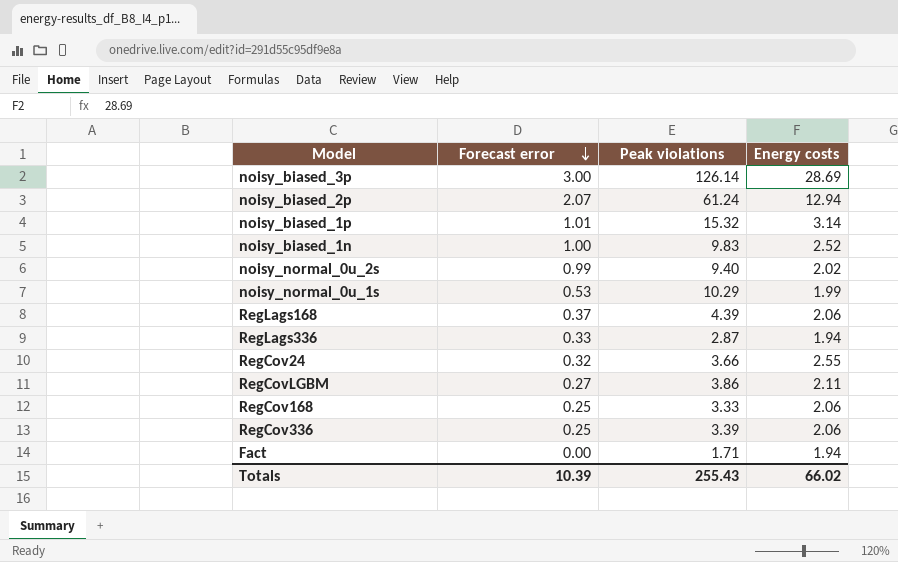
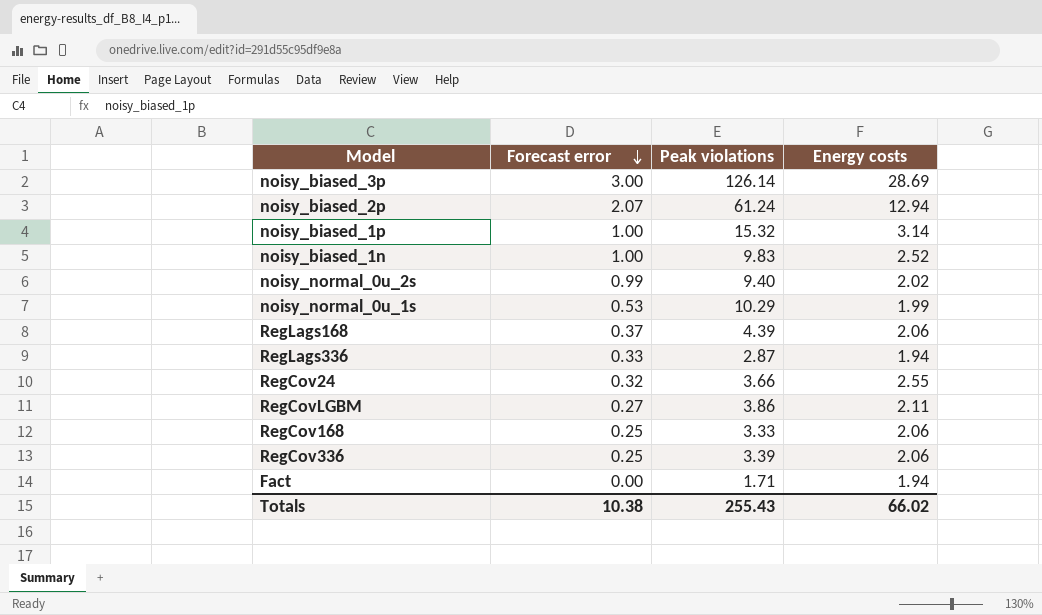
noisy_biased_1p | Forecast error: 1.01 -> 1.00
Totals | Forecast error: 10.39 -> 10.38

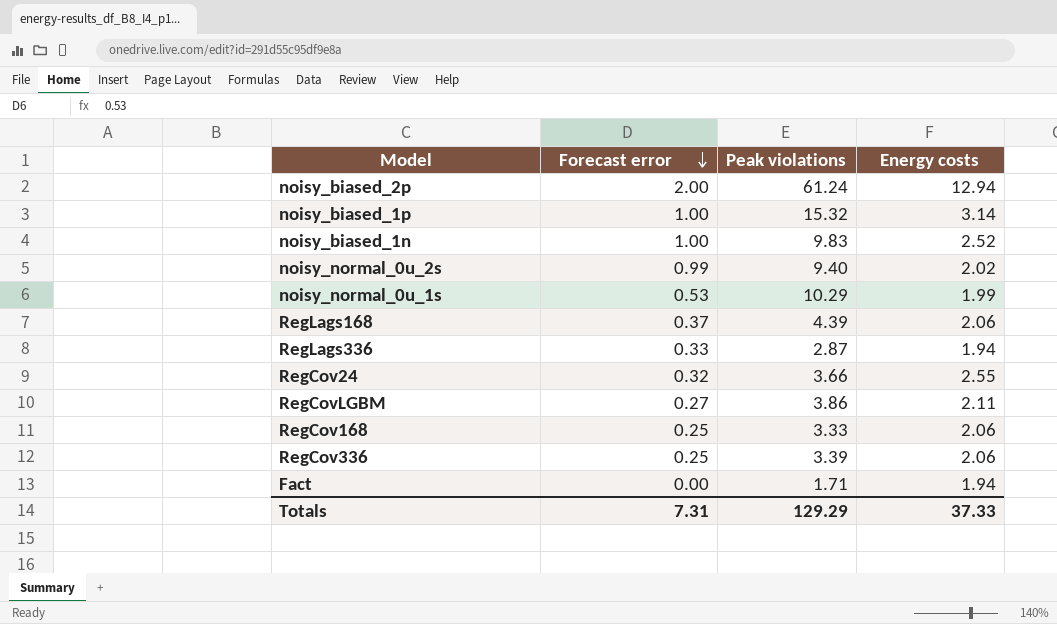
row noisy_biased_3p: 3.00 | 126.14 | 28.69 -> none
noisy_biased_2p | Forecast error: 2.07 -> 2.00
Totals | Forecast error: 10.38 -> 7.31
Totals | Peak violations: 255.43 -> 129.29
Totals | Energy costs: 66.02 -> 37.33

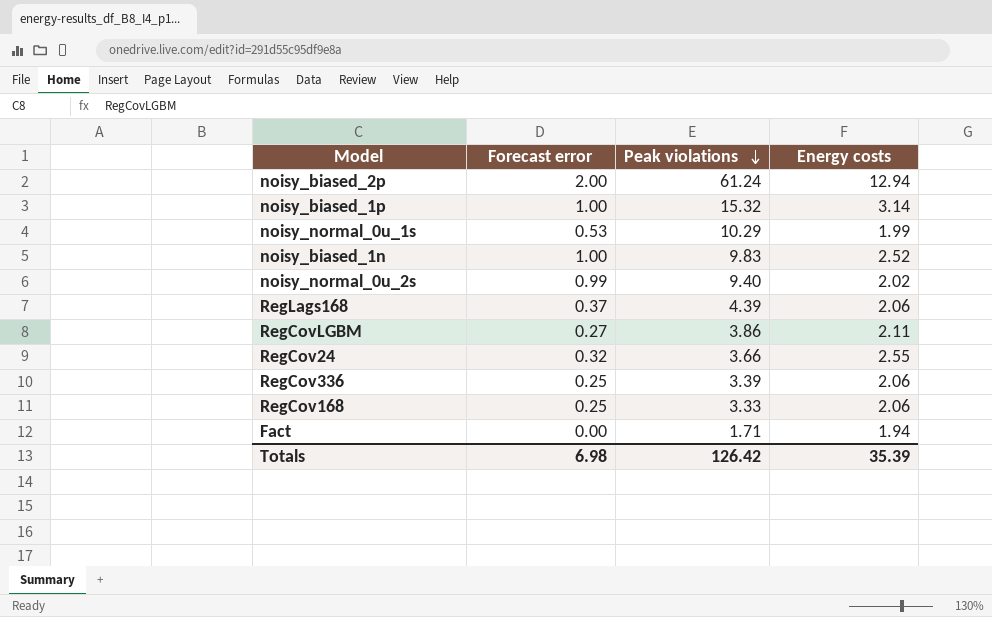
row order: Forecast error descending -> Peak violations descending
row RegLags336: 0.33 | 2.87 | 1.94 -> none
Totals | Forecast error: 7.31 -> 6.98
Totals | Peak violations: 129.29 -> 126.42
Totals | Energy costs: 37.33 -> 35.39

